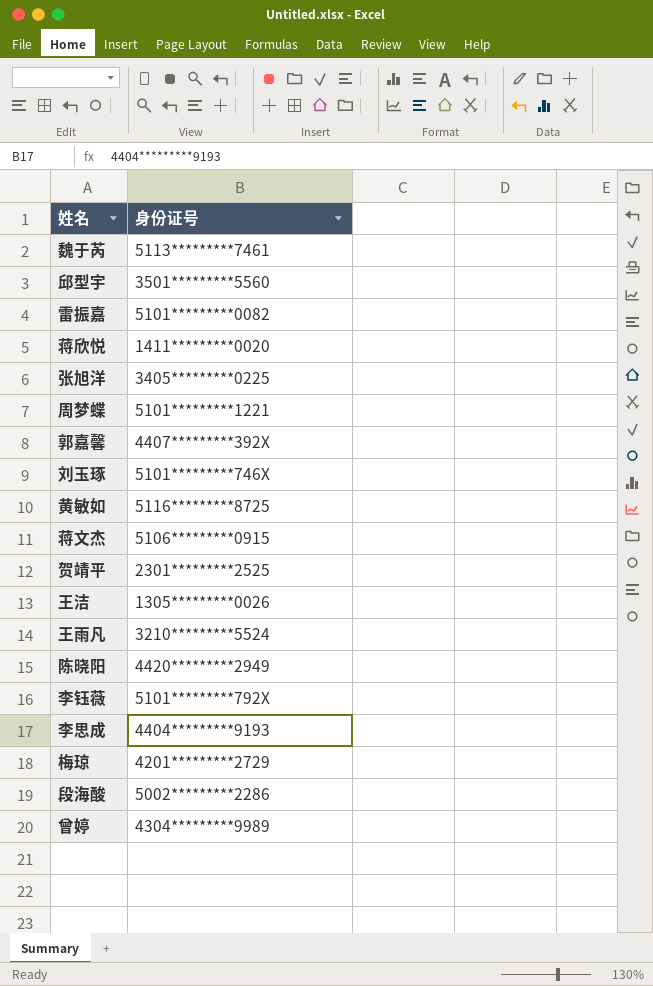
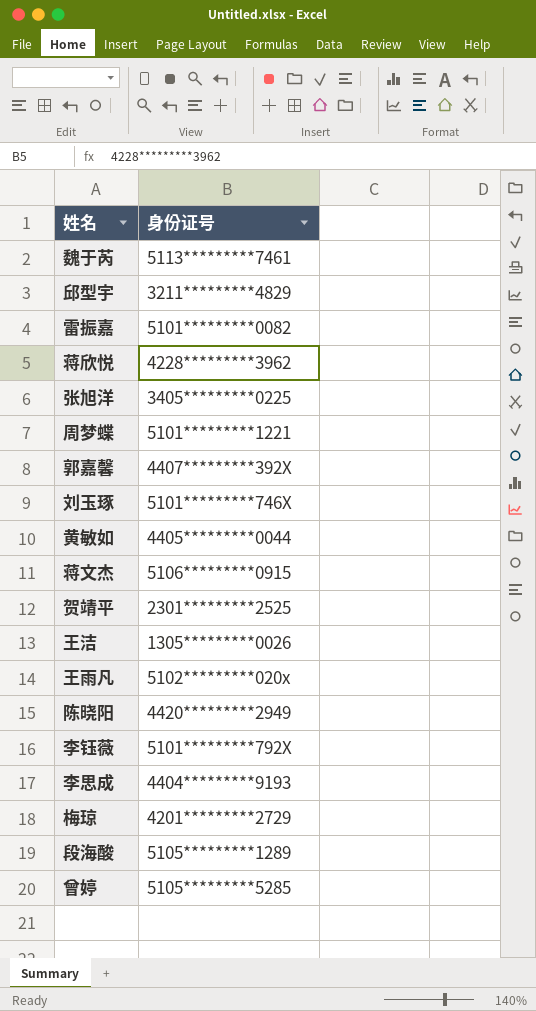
邱型宇 | 身份证号: 3501*********5560 -> 3211*********4829
蒋欣悦 | 身份证号: 1411*********0020 -> 4228*********3962
黄敏如 | 身份证号: 5116*********8725 -> 4405*********0044
王雨凡 | 身份证号: 3210*********5524 -> 5102*********020x
段海酸 | 身份证号: 5002*********2286 -> 5105*********1289
曾婷 | 身份证号: 4304*********9989 -> 5105*********5285

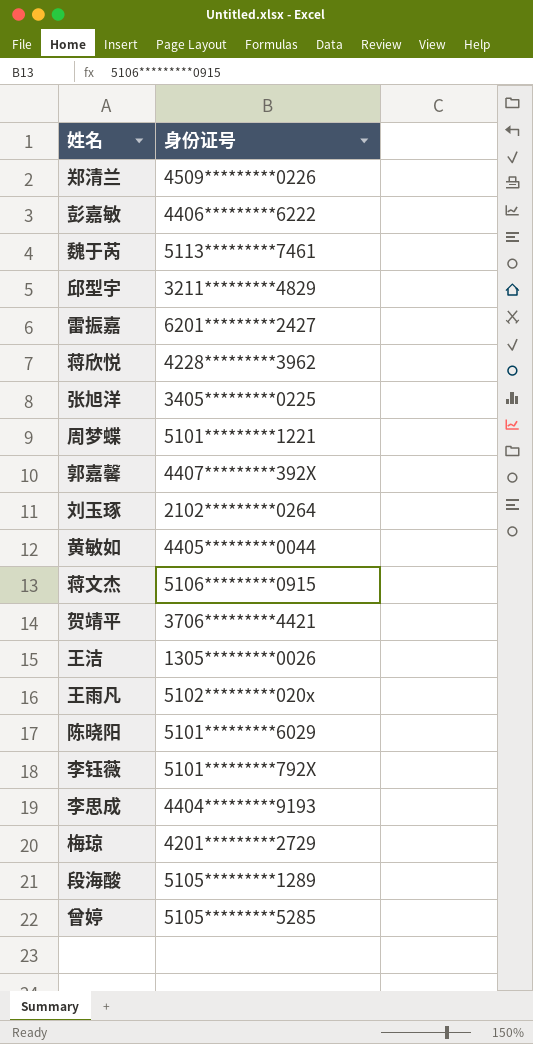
row 郑清兰: none -> 4509*********0226
row 彭嘉敏: none -> 4406*********6222
雷振嘉 | 身份证号: 5101*********0082 -> 6201*********2427
刘玉琢 | 身份证号: 5101*********746X -> 2102*********0264
贺靖平 | 身份证号: 2301*********2525 -> 3706*********4421
陈晓阳 | 身份证号: 4420*********2949 -> 5101*********6029

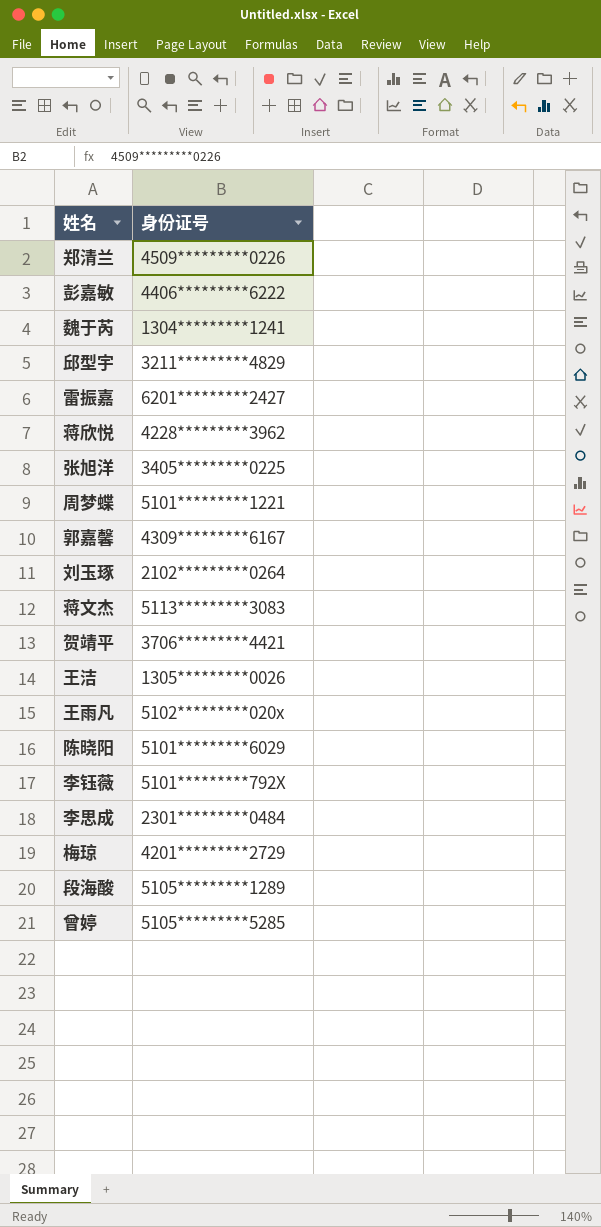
row 黄敏如: 4405*********0044 -> none
魏于芮 | 身份证号: 5113*********7461 -> 1304*********1241
郭嘉馨 | 身份证号: 4407*********392X -> 4309*********6167
蒋文杰 | 身份证号: 5106*********0915 -> 5113*********3083
李思成 | 身份证号: 4404*********9193 -> 2301*********0484

